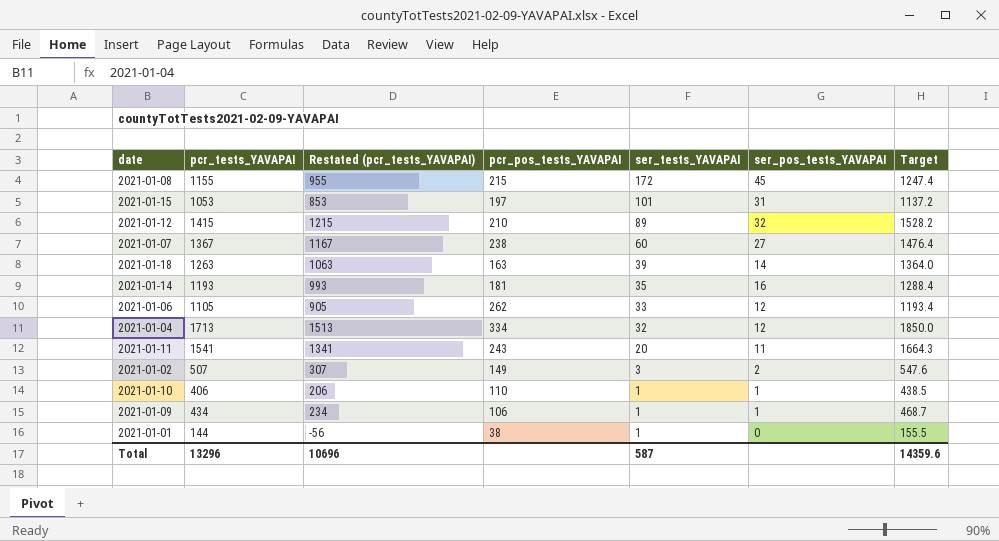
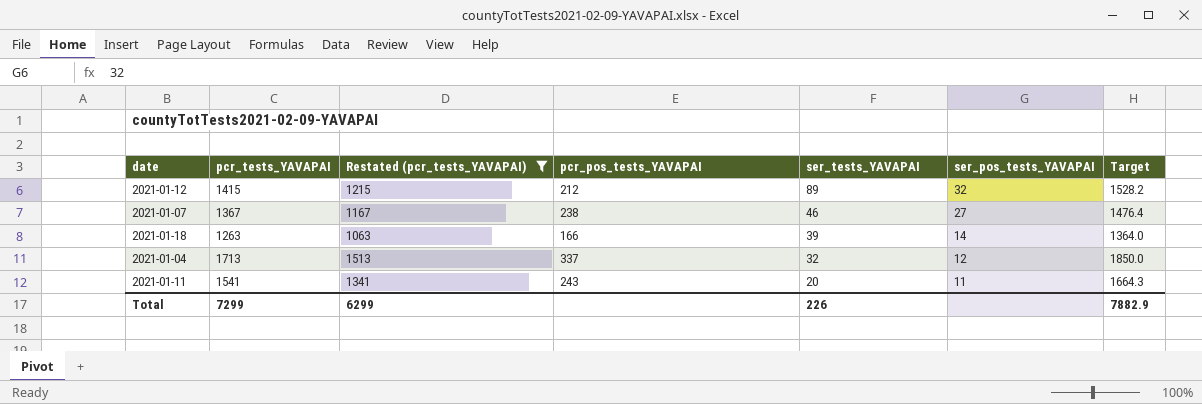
filter: none -> Restated (pcr_tests_YAVAPAI) >= 1063
2021-01-12 | pcr_pos_tests_YAVAPAI: 210 -> 212
2021-01-07 | ser_tests_YAVAPAI: 60 -> 46
2021-01-18 | pcr_pos_tests_YAVAPAI: 163 -> 166
2021-01-04 | pcr_pos_tests_YAVAPAI: 334 -> 337
Total | pcr_tests_YAVAPAI: 13296 -> 7299
Total | Restated (pcr_tests_YAVAPAI): 10696 -> 6299
Total | ser_tests_YAVAPAI: 587 -> 226
Total | Target: 14359.6 -> 7882.9

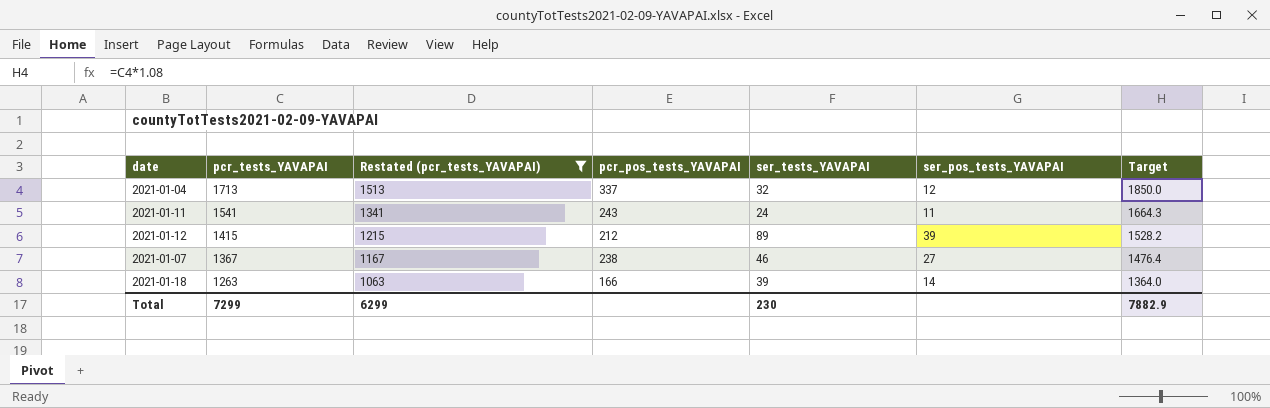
row order: ser_tests_YAVAPAI descending -> pcr_tests_YAVAPAI descending
2021-01-11 | ser_tests_YAVAPAI: 20 -> 24
2021-01-12 | ser_pos_tests_YAVAPAI: 32 -> 39
Total | ser_tests_YAVAPAI: 226 -> 230

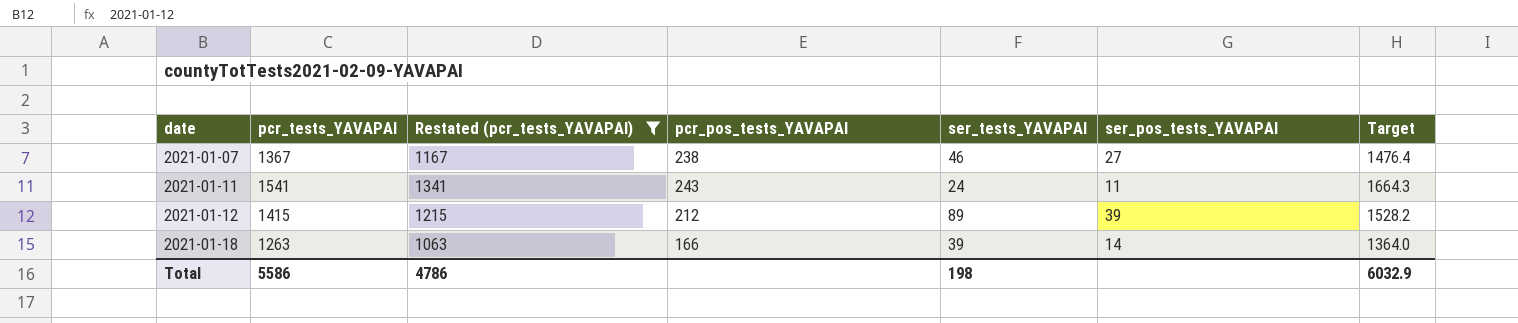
row order: pcr_tests_YAVAPAI descending -> date ascending
row 2021-01-04: 1713 | 1513 | 337 | 32 | 12 | 1850.0 -> none
Total | pcr_tests_YAVAPAI: 7299 -> 5586
Total | Restated (pcr_tests_YAVAPAI): 6299 -> 4786
Total | ser_tests_YAVAPAI: 230 -> 198
Total | Target: 7882.9 -> 6032.9

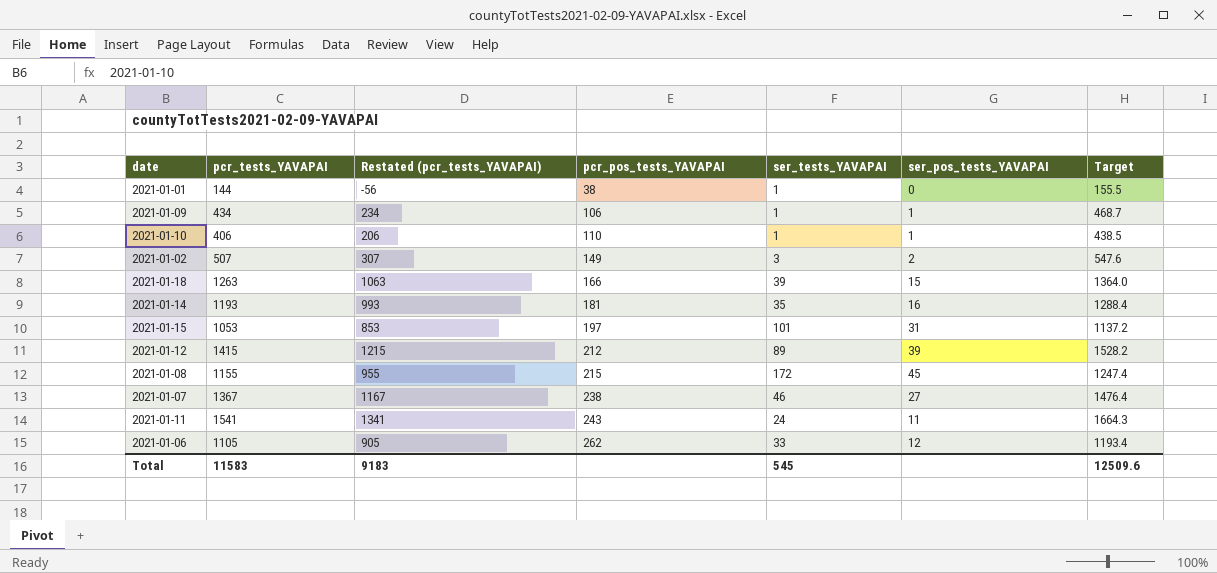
filter: Restated (pcr_tests_YAVAPAI) >= 1063 -> none
row order: date ascending -> pcr_pos_tests_YAVAPAI ascending
2021-01-18 | ser_pos_tests_YAVAPAI: 14 -> 15
Total | pcr_tests_YAVAPAI: 5586 -> 11583
Total | Restated (pcr_tests_YAVAPAI): 4786 -> 9183
Total | ser_tests_YAVAPAI: 198 -> 545
Total | Target: 6032.9 -> 12509.6

